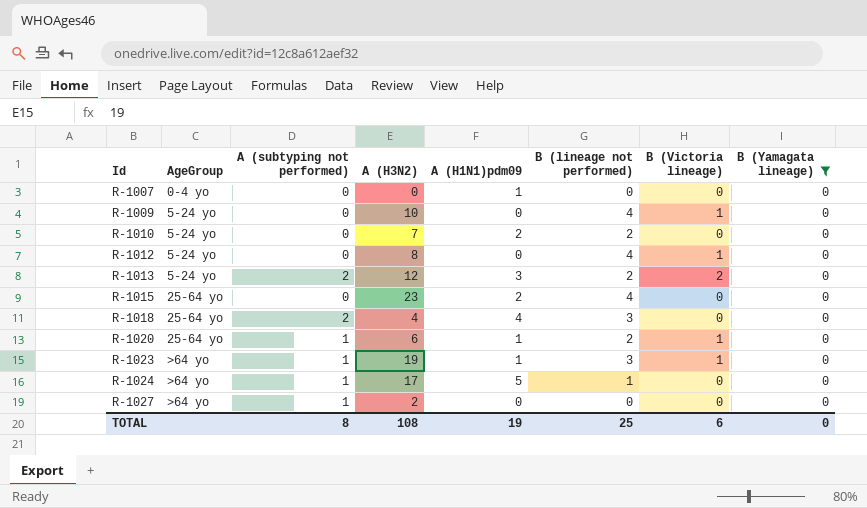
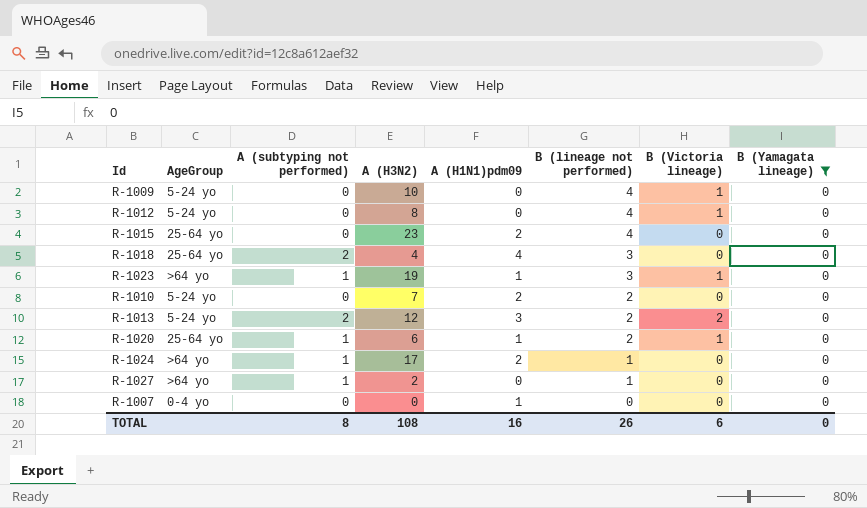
row order: Id ascending -> B (lineage not performed) descending
R-1024 | A (H1N1)pdm09: 5 -> 2
R-1027 | B (lineage not performed): 0 -> 1
TOTAL | A (H1N1)pdm09: 19 -> 16
TOTAL | B (lineage not performed): 25 -> 26

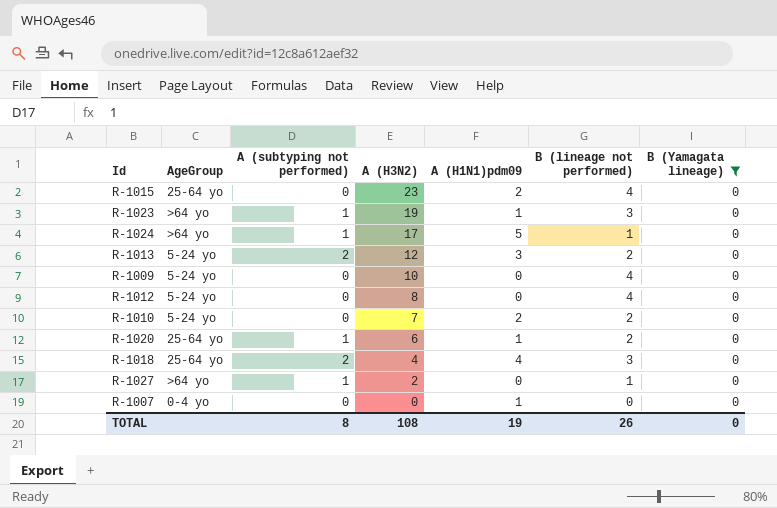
row order: B (lineage not performed) descending -> A (H3N2) descending
column B (Victoria lineage) | position: 7 -> none
R-1024 | A (H1N1)pdm09: 2 -> 5
TOTAL | A (H1N1)pdm09: 16 -> 19

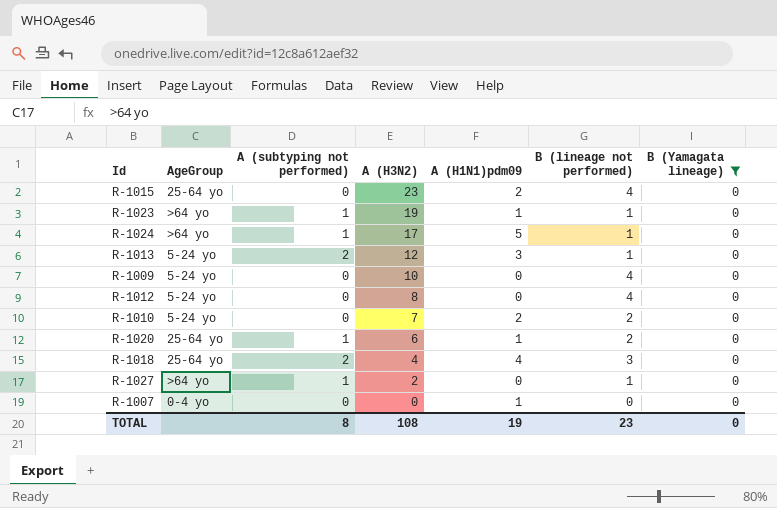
R-1023 | B (lineage not performed): 3 -> 1
R-1013 | B (lineage not performed): 2 -> 1
TOTAL | B (lineage not performed): 26 -> 23

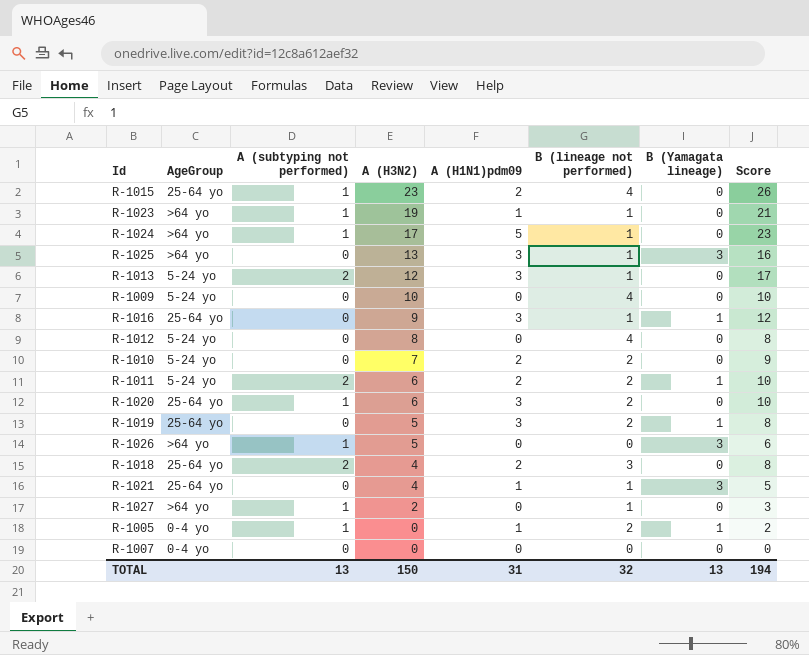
filter: B (Yamagata lineage) = 0 -> none
column Score | formula: none -> [A (subtyping not performed)] + [A (H3N2)] + [A (H1N1)pdm09]
R-1015 | A (subtyping not performed): 0 -> 1
R-1020 | A (H1N1)pdm09: 1 -> 3
R-1018 | A (H1N1)pdm09: 4 -> 2
R-1007 | A (H1N1)pdm09: 1 -> 0
TOTAL | A (subtyping not performed): 8 -> 13
TOTAL | A (H3N2): 108 -> 150
TOTAL | A (H1N1)pdm09: 19 -> 31
TOTAL | B (lineage not performed): 23 -> 32
TOTAL | B (Yamagata lineage): 0 -> 13

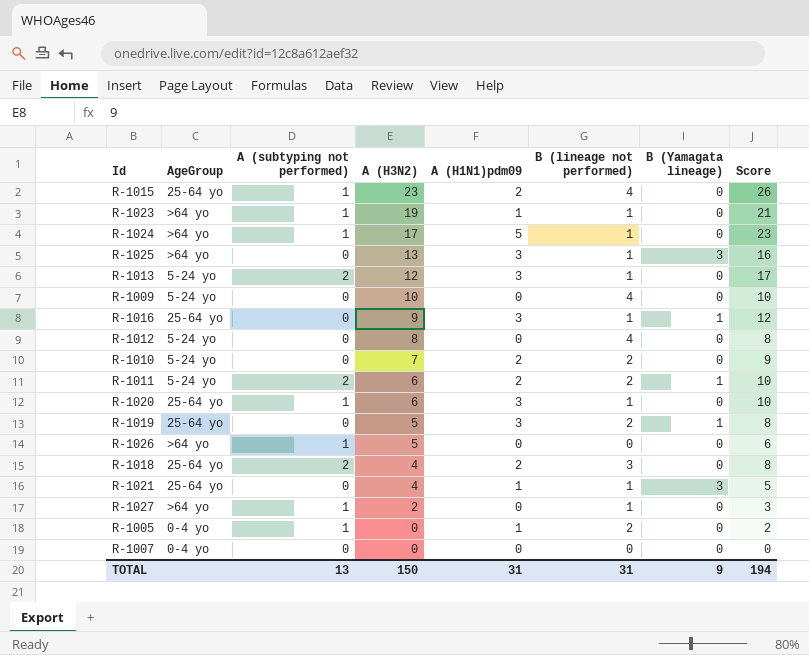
R-1020 | B (lineage not performed): 2 -> 1
R-1026 | B (Yamagata lineage): 3 -> 0
R-1005 | B (Yamagata lineage): 1 -> 0
TOTAL | B (lineage not performed): 32 -> 31
TOTAL | B (Yamagata lineage): 13 -> 9

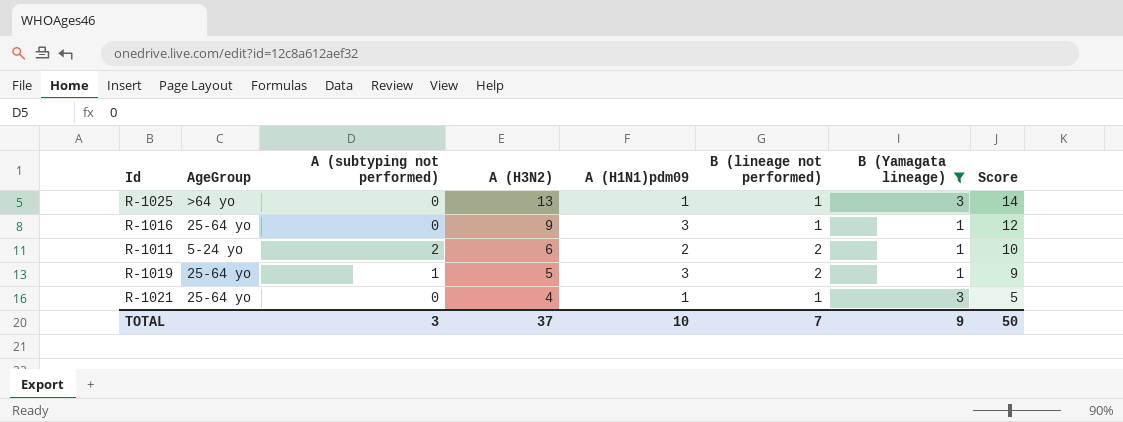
filter: none -> B (Yamagata lineage) != 0
R-1025 | A (H1N1)pdm09: 3 -> 1
R-1025 | Score: 16 -> 14
R-1019 | A (subtyping not performed): 0 -> 1
R-1019 | Score: 8 -> 9
TOTAL | A (subtyping not performed): 13 -> 3
TOTAL | A (H3N2): 150 -> 37
TOTAL | A (H1N1)pdm09: 31 -> 10
TOTAL | B (lineage not performed): 31 -> 7
TOTAL | Score: 194 -> 50

